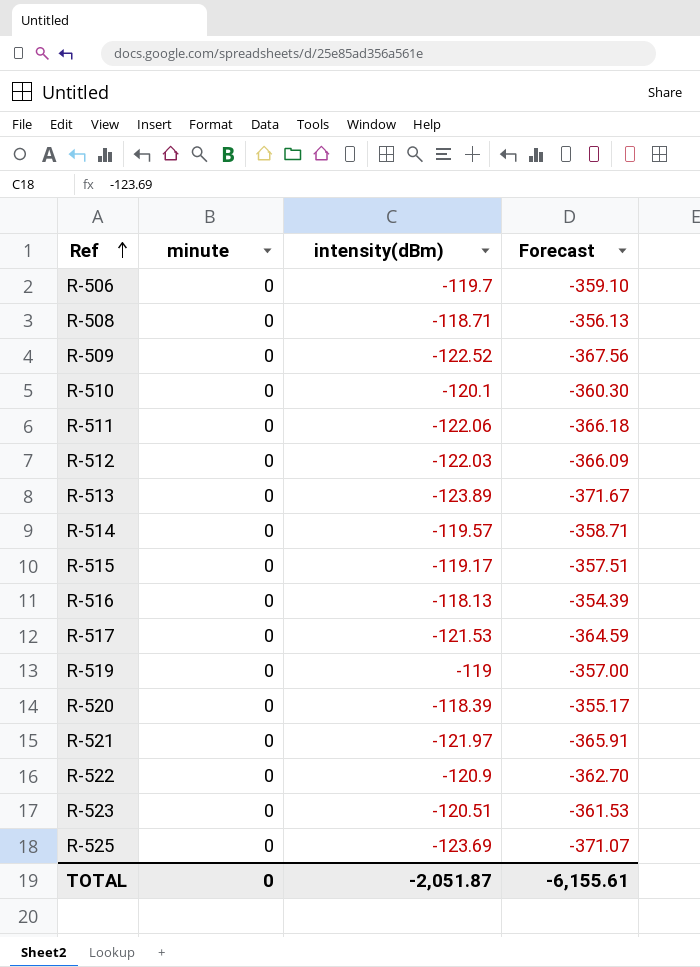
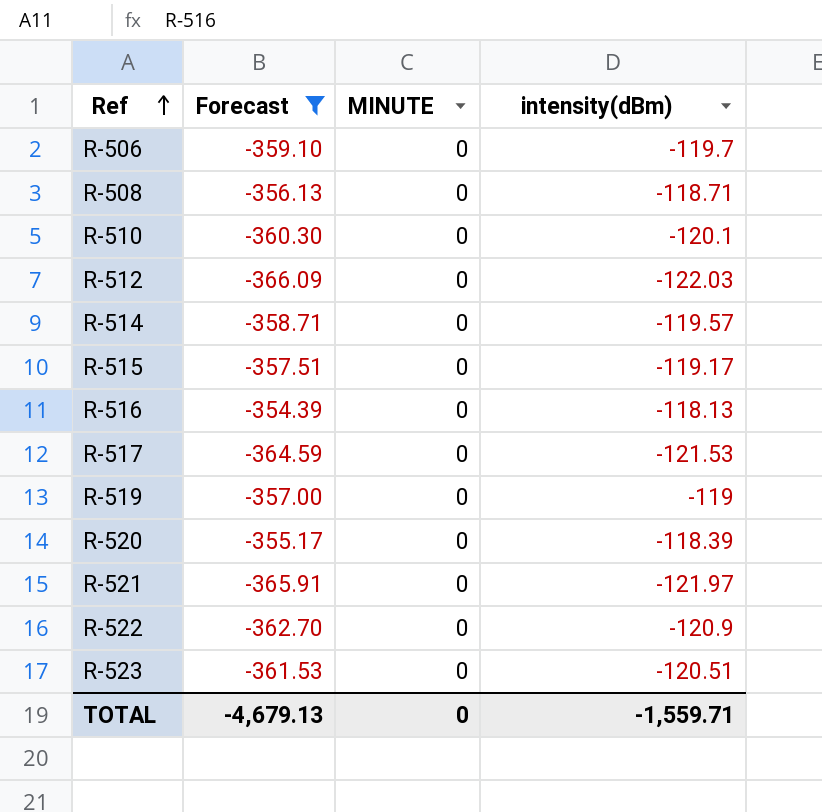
filter: none -> Forecast >= -366.09
column Forecast | position: 4 -> 2
column name: minute -> MINUTE
TOTAL | Forecast: -6,155.61 -> -4,679.13
TOTAL | intensity(dBm): -2,051.87 -> -1,559.71

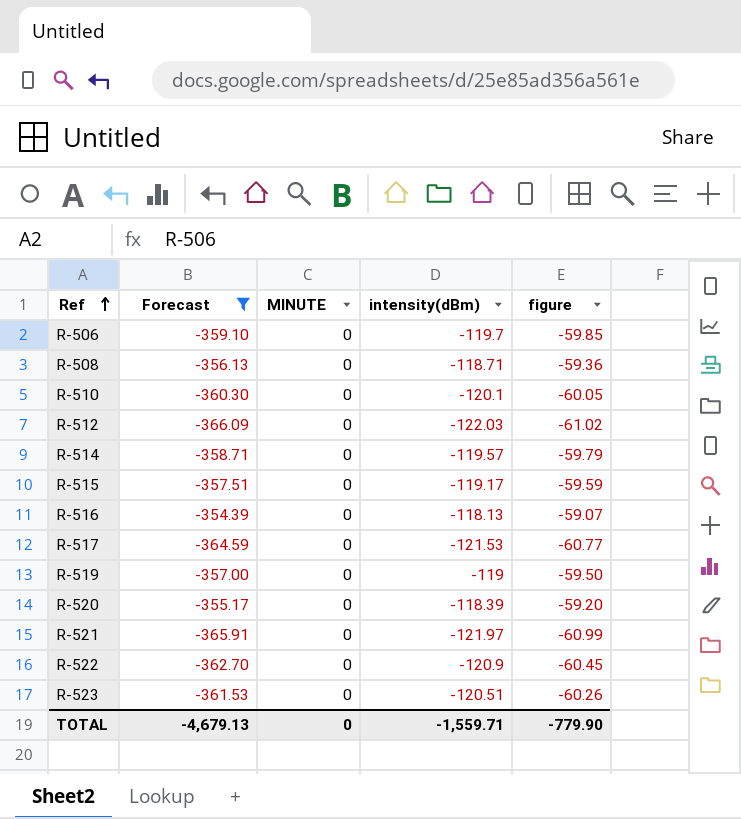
column figure | formula: none -> [intensity(dBm)] * 0.5

